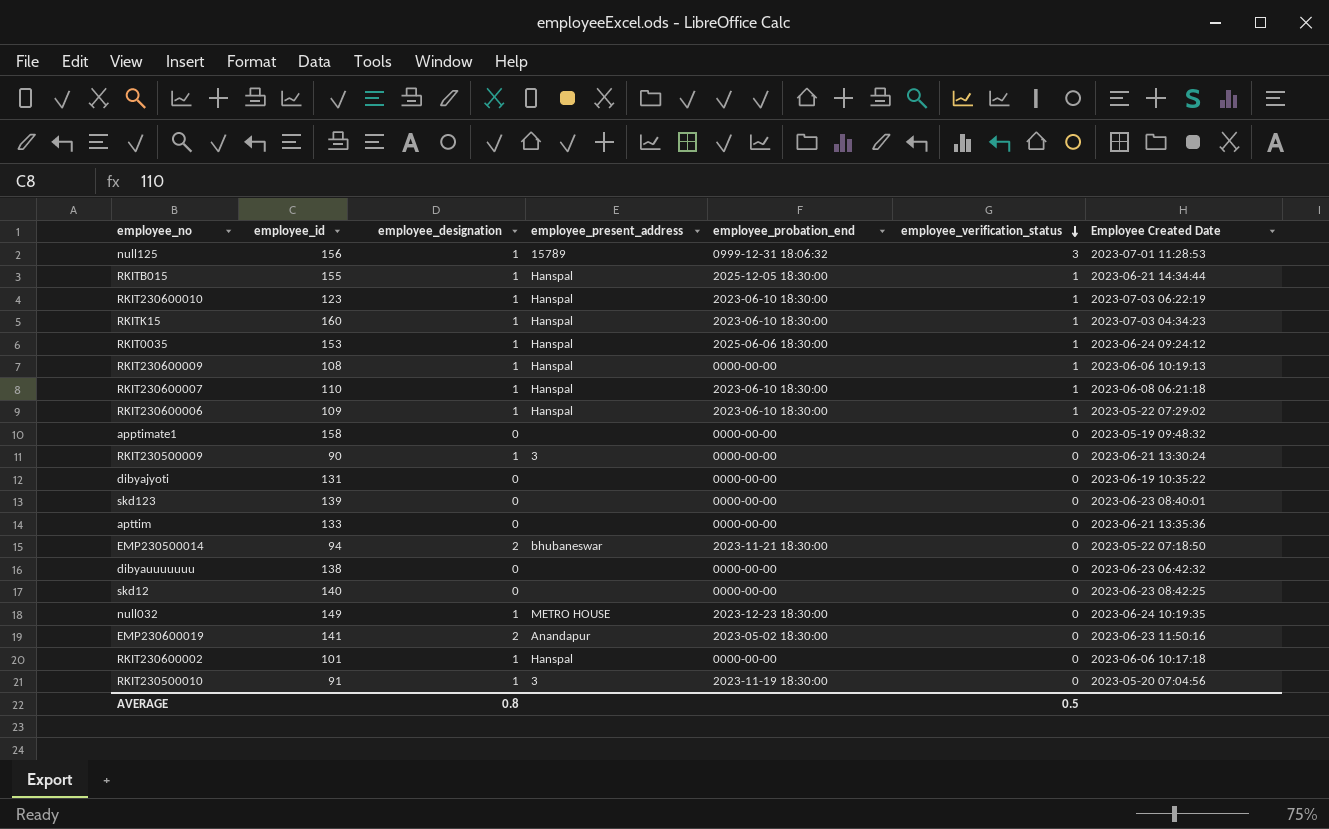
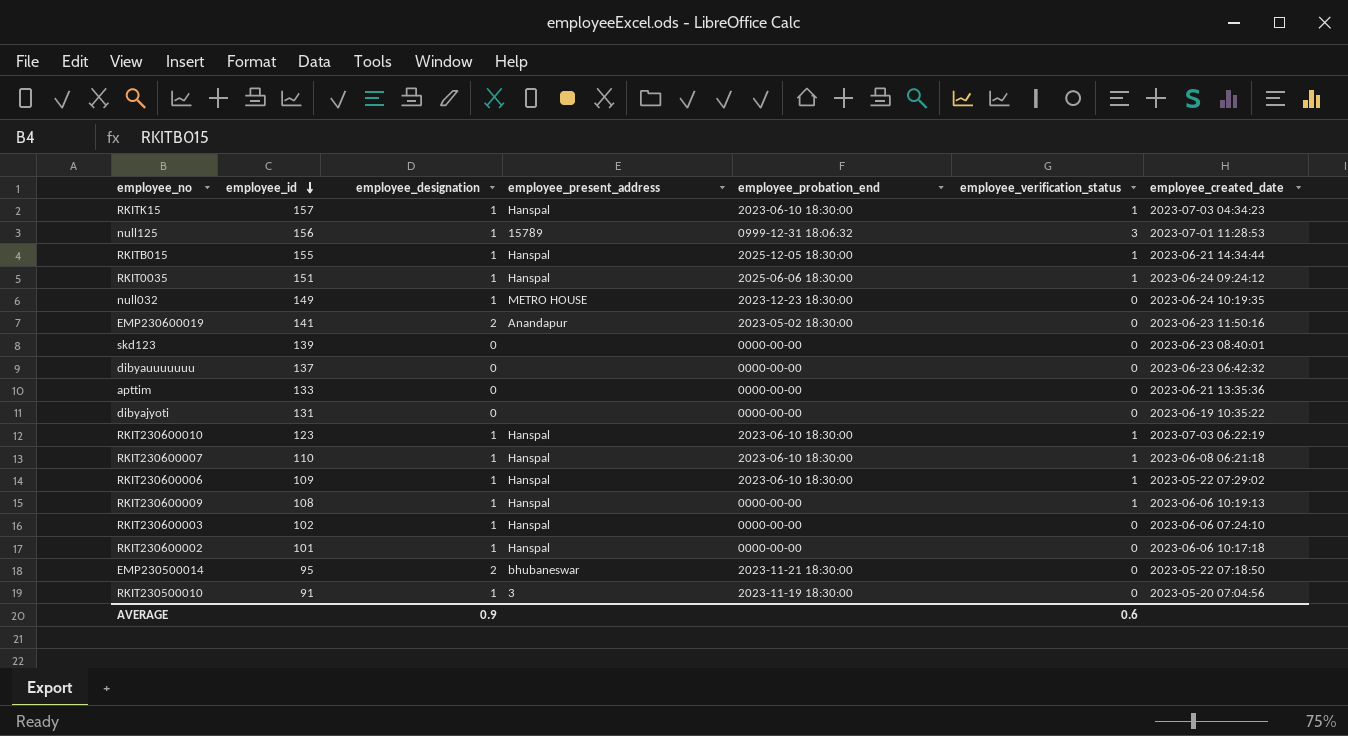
row order: employee_verification_status descending -> employee_id descending
column name: Employee Created Date -> employee_created_date
row apptimate1: 158 | 0 | none | 0000-00-00 | 0 | 2023-05-19 09:48:32 -> none
row RKIT230500009: 90 | 1 | 3 | 0000-00-00 | 0 | 2023-06-21 13:30:24 -> none
row skd12: 140 | 0 | none | 0000-00-00 | 0 | 2023-06-23 08:42:25 -> none
RKITK15 | employee_id: 160 -> 157
RKIT0035 | employee_id: 153 -> 151
dibyauuuuuuu | employee_id: 138 -> 137
row RKIT230600003: none -> 102 | 1 | Hanspal | 0000-00-00 | 0 | 2023-06-06 07:24:10
EMP230500014 | employee_id: 94 -> 95
AVERAGE | employee_designation: 0.8 -> 0.9
AVERAGE | employee_verification_status: 0.5 -> 0.6

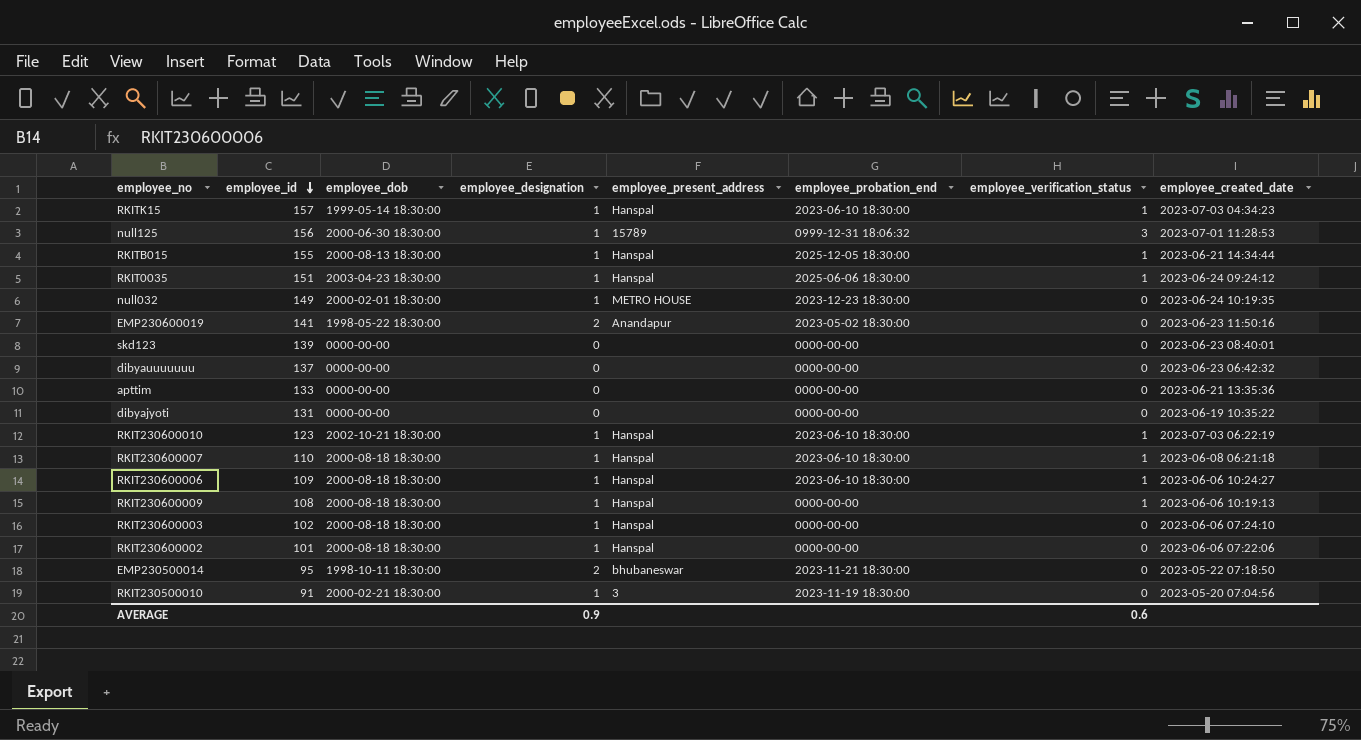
column employee_dob | position: none -> 3
RKIT230600006 | employee_created_date: 2023-05-22 07:29:02 -> 2023-06-06 10:24:27
RKIT230600002 | employee_created_date: 2023-06-06 10:17:18 -> 2023-06-06 07:22:06

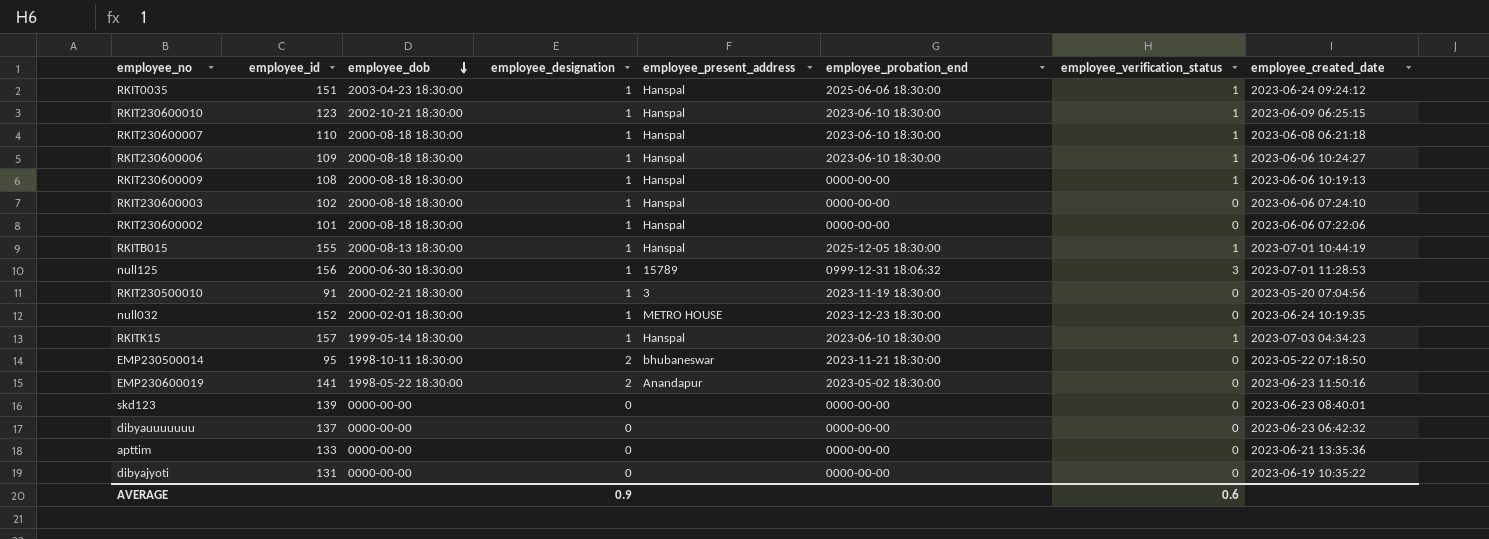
row order: employee_id descending -> employee_dob descending
RKIT230600010 | employee_created_date: 2023-07-03 06:22:19 -> 2023-06-09 06:25:15
RKITB015 | employee_created_date: 2023-06-21 14:34:44 -> 2023-07-01 10:44:19
null032 | employee_id: 149 -> 152

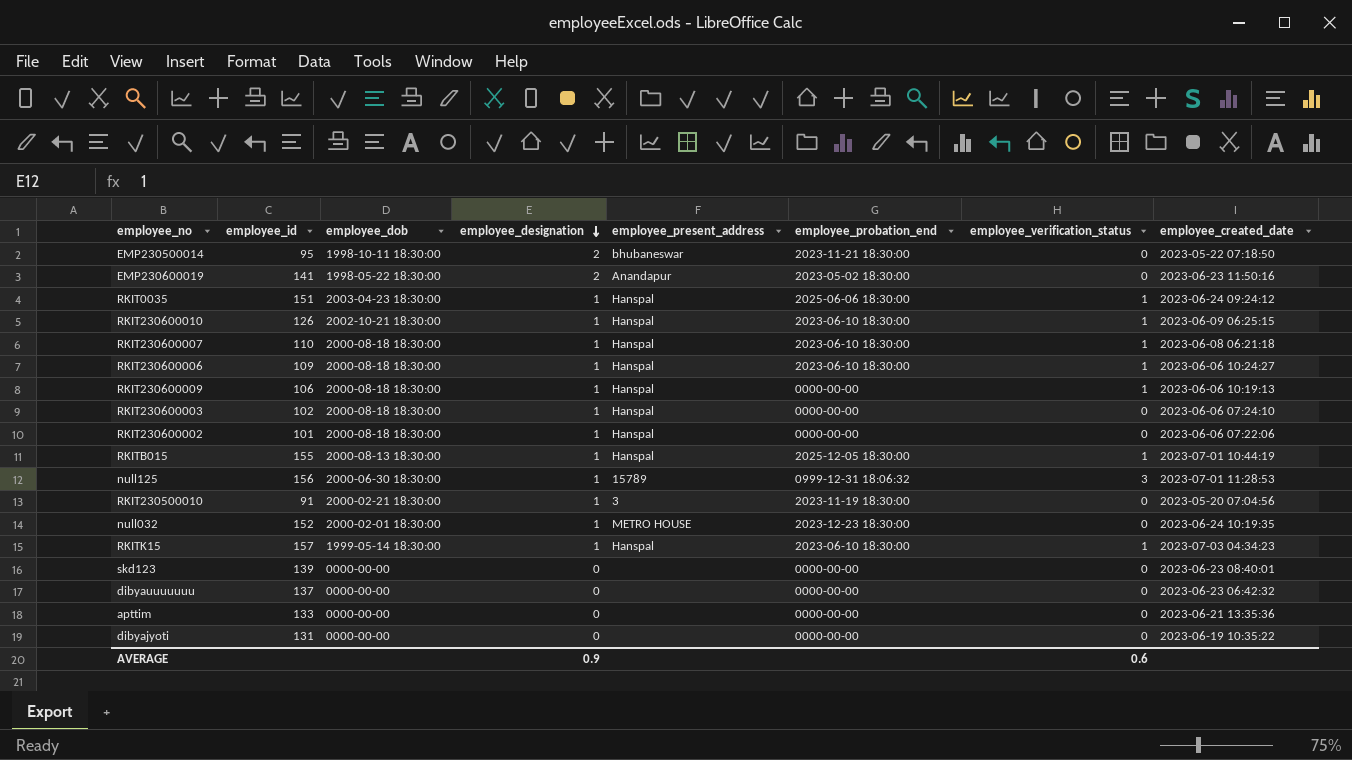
row order: employee_dob descending -> employee_designation descending
RKIT230600010 | employee_id: 123 -> 126
RKIT230600009 | employee_id: 108 -> 106

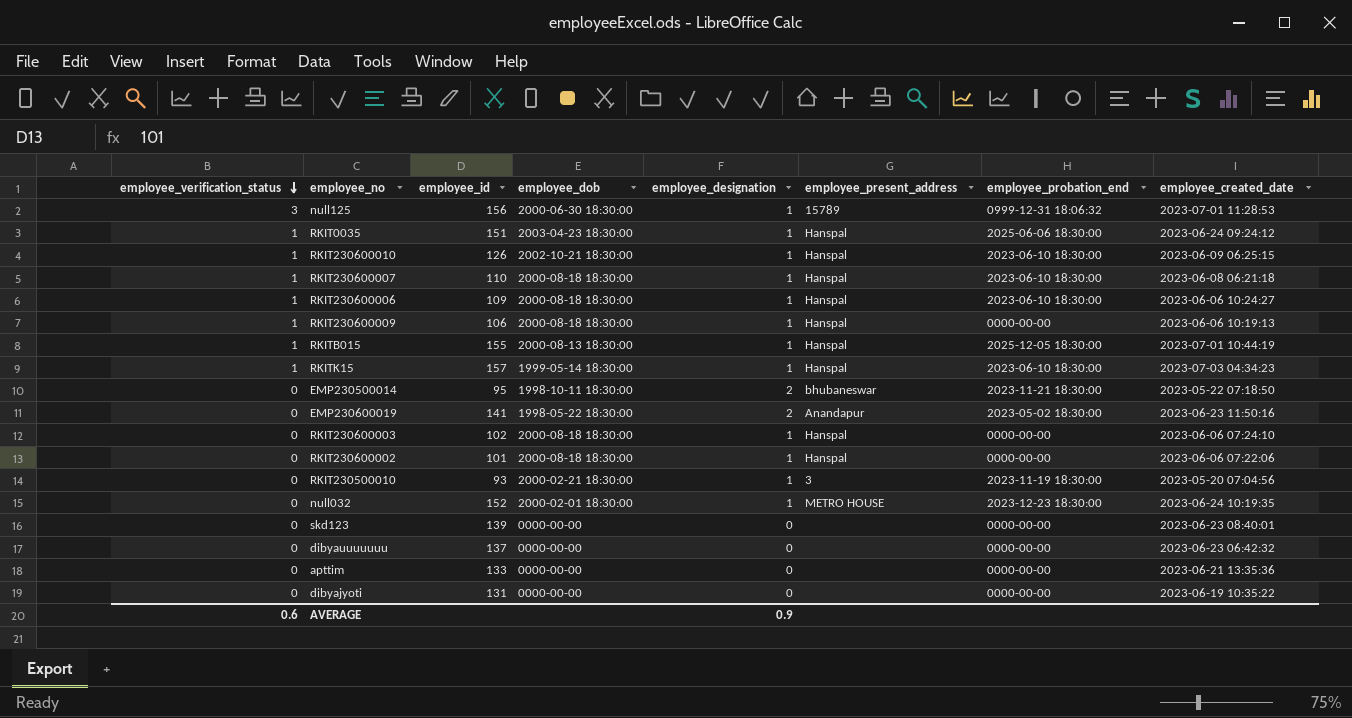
row order: employee_designation descending -> employee_verification_status descending
column employee_verification_status | position: 7 -> 1
RKIT230500010 | employee_id: 91 -> 93

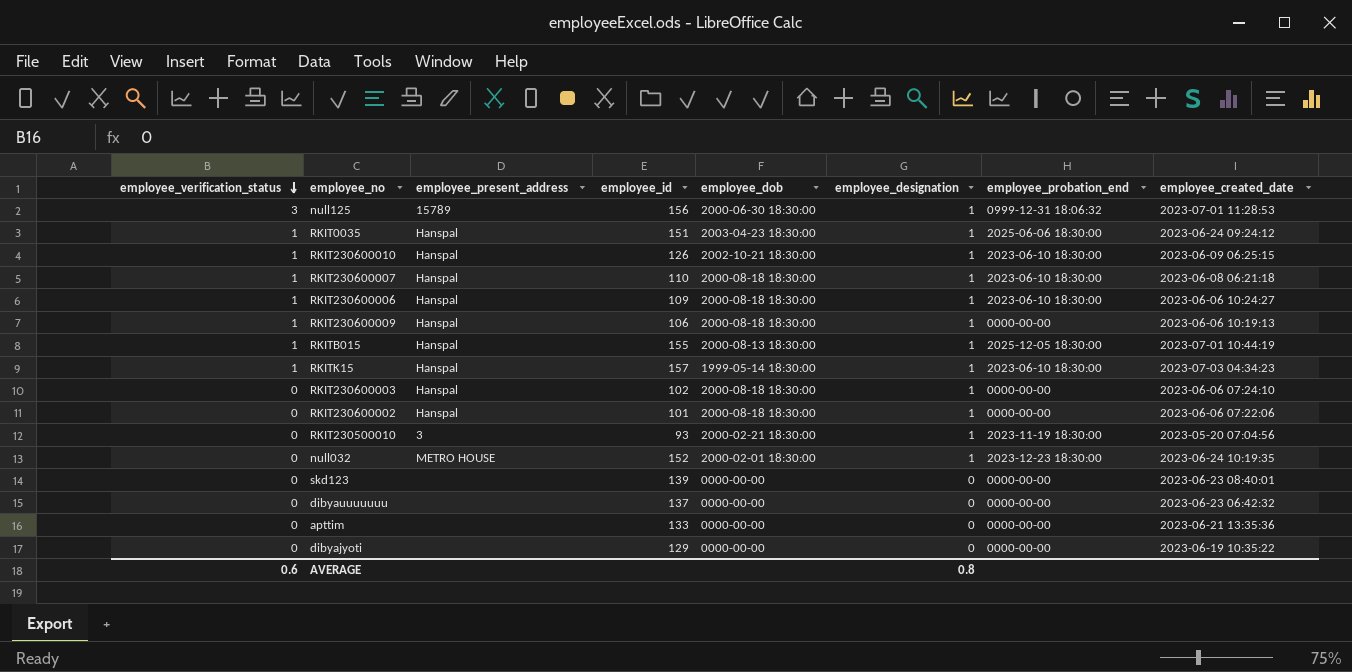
column employee_present_address | position: 6 -> 3
row EMP230500014: 0 | 95 | 1998-10-11 18:30:00 | 2 | bhubaneswar | 2023-11-21 18:30:00 | 2023-05-22 07:18:50 -> none
row EMP230600019: 0 | 141 | 1998-05-22 18:30:00 | 2 | Anandapur | 2023-05-02 18:30:00 | 2023-06-23 11:50:16 -> none
dibyajyoti | employee_id: 131 -> 129
AVERAGE | employee_designation: 0.9 -> 0.8

